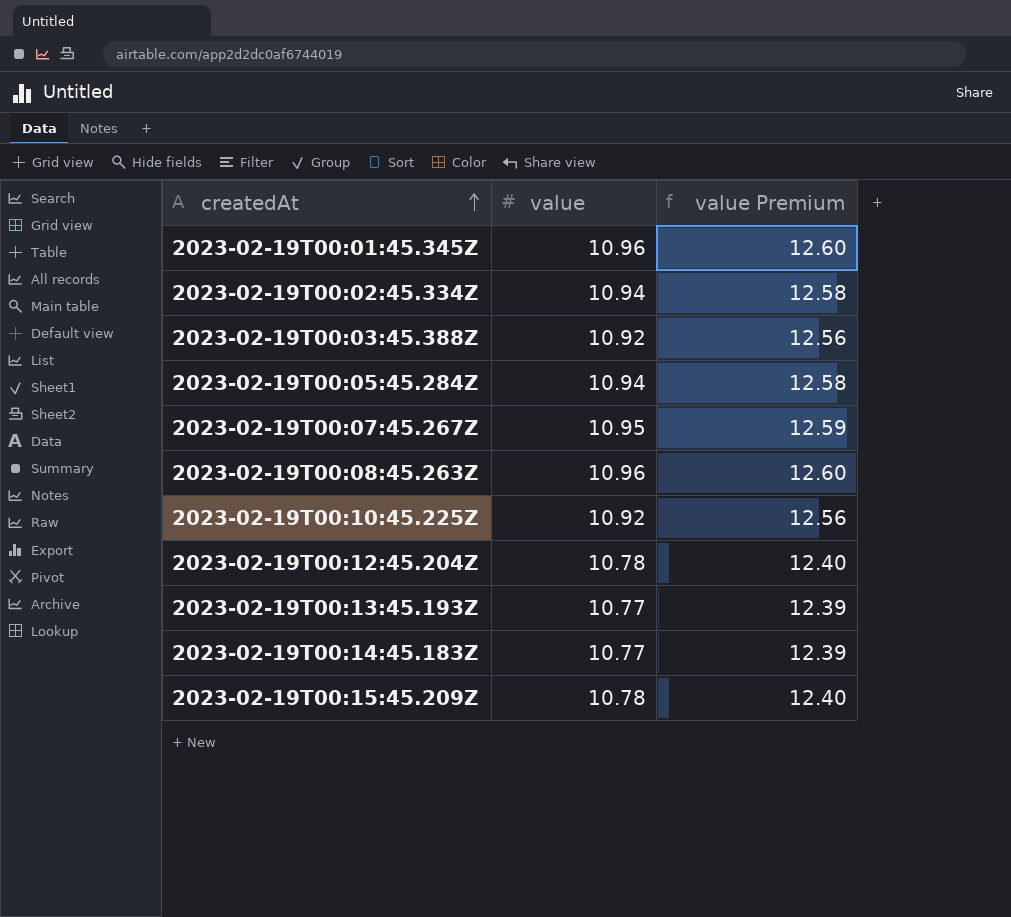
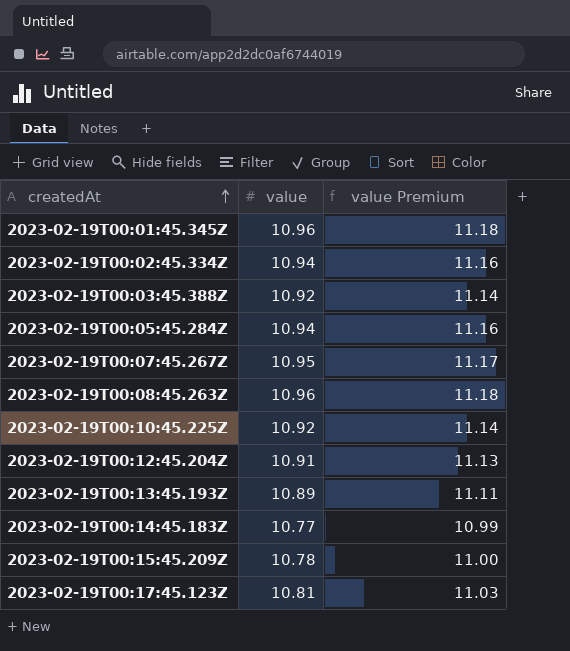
column value Premium | formula: [value] * 1.15 -> [value] * 1.02
2023-02-19T00:12:45.204Z | value: 10.78 -> 10.91
2023-02-19T00:13:45.193Z | value: 10.77 -> 10.89
row 2023-02-19T00:17:45.123Z: none -> 10.81 | 11.03

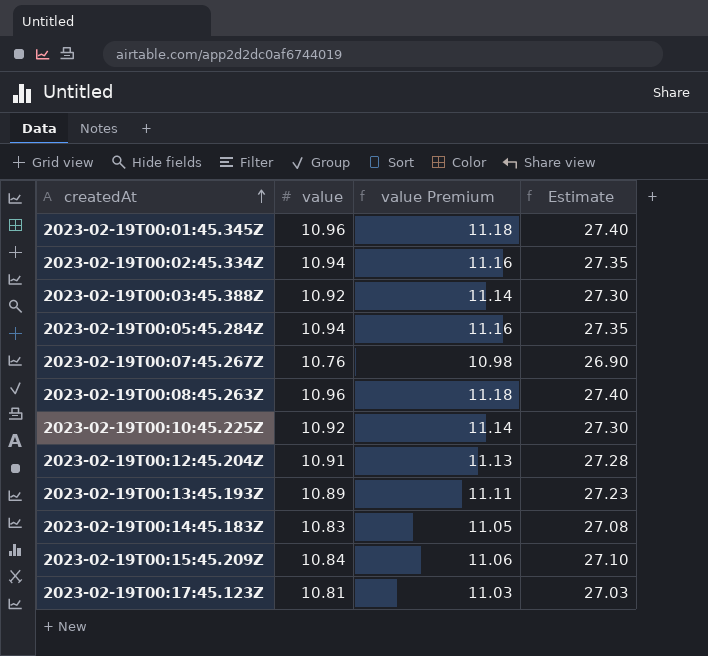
column Estimate | formula: none -> [value] * 2.5
2023-02-19T00:07:45.267Z | value: 10.95 -> 10.76
2023-02-19T00:07:45.267Z | value Premium: 11.17 -> 10.98
2023-02-19T00:14:45.183Z | value: 10.77 -> 10.83
2023-02-19T00:14:45.183Z | value Premium: 10.99 -> 11.05
2023-02-19T00:15:45.209Z | value: 10.78 -> 10.84
2023-02-19T00:15:45.209Z | value Premium: 11.00 -> 11.06

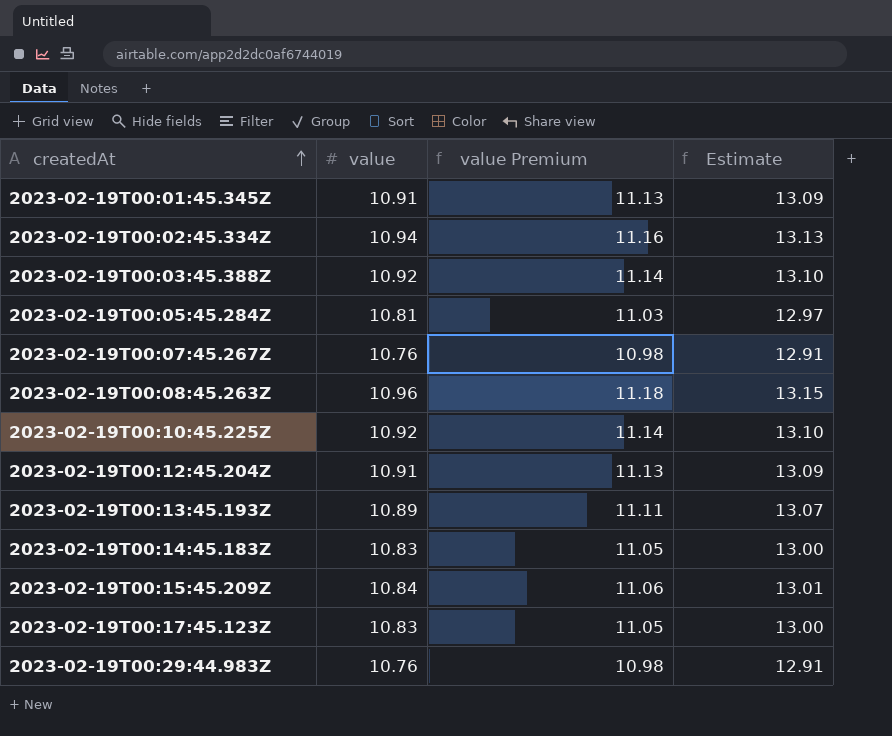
column Estimate | formula: [value] * 2.5 -> [value] * 1.2
2023-02-19T00:01:45.345Z | value: 10.96 -> 10.91
2023-02-19T00:01:45.345Z | value Premium: 11.18 -> 11.13
2023-02-19T00:05:45.284Z | value: 10.94 -> 10.81
2023-02-19T00:05:45.284Z | value Premium: 11.16 -> 11.03
2023-02-19T00:17:45.123Z | value: 10.81 -> 10.83
2023-02-19T00:17:45.123Z | value Premium: 11.03 -> 11.05
row 2023-02-19T00:29:44.983Z: none -> 10.76 | 10.98 | 12.91

